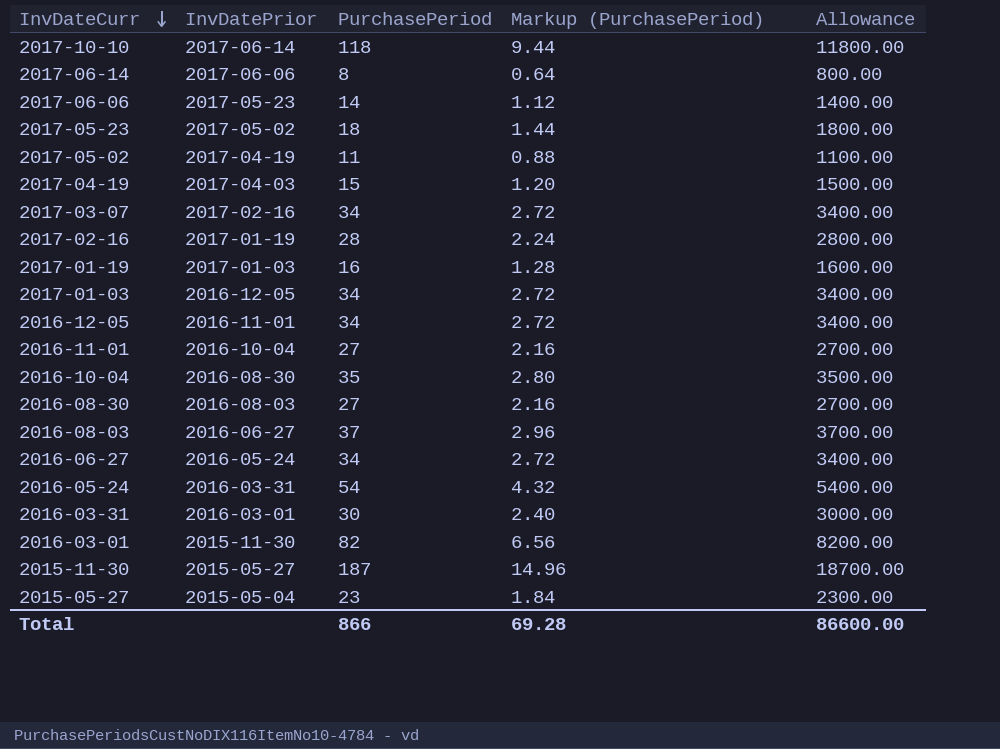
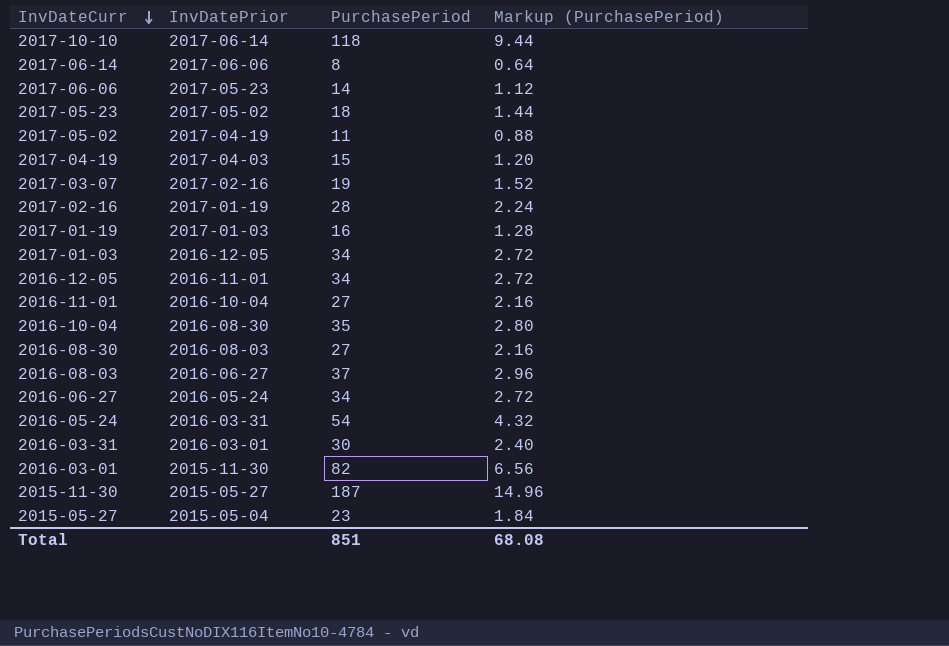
column Allowance | formula: [PurchasePeriod] * 100 -> none
2017-03-07 | PurchasePeriod: 34 -> 19
2017-03-07 | Markup (PurchasePeriod): 2.72 -> 1.52
Total | PurchasePeriod: 866 -> 851
Total | Markup (PurchasePeriod): 69.28 -> 68.08

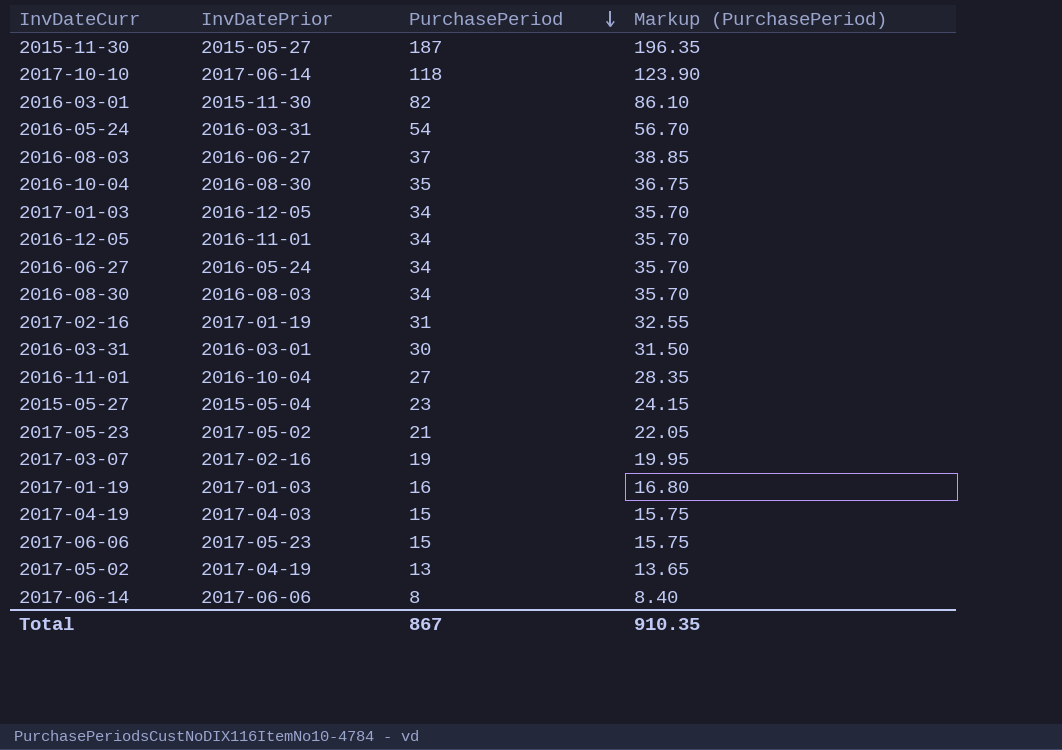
row order: InvDateCurr descending -> PurchasePeriod descending
column Markup (PurchasePeriod) | formula: [PurchasePeriod] * 0.08 -> [PurchasePeriod] * 1.05
2016-08-30 | PurchasePeriod: 27 -> 34
2017-02-16 | PurchasePeriod: 28 -> 31
2017-05-23 | PurchasePeriod: 18 -> 21
2017-06-06 | PurchasePeriod: 14 -> 15
2017-05-02 | PurchasePeriod: 11 -> 13
Total | PurchasePeriod: 851 -> 867
Total | Markup (PurchasePeriod): 68.08 -> 910.35

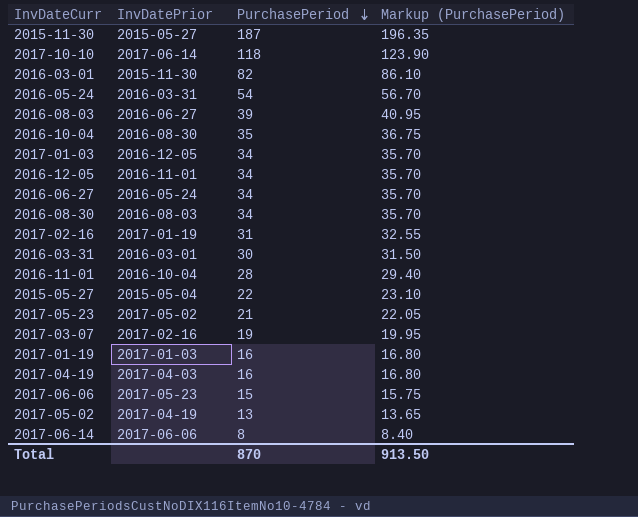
2016-08-03 | PurchasePeriod: 37 -> 39
2016-08-03 | Markup (PurchasePeriod): 38.85 -> 40.95
2016-11-01 | PurchasePeriod: 27 -> 28
2016-11-01 | Markup (PurchasePeriod): 28.35 -> 29.40
2015-05-27 | PurchasePeriod: 23 -> 22
2015-05-27 | Markup (PurchasePeriod): 24.15 -> 23.10
2017-04-19 | PurchasePeriod: 15 -> 16
2017-04-19 | Markup (PurchasePeriod): 15.75 -> 16.80
Total | PurchasePeriod: 867 -> 870
Total | Markup (PurchasePeriod): 910.35 -> 913.50

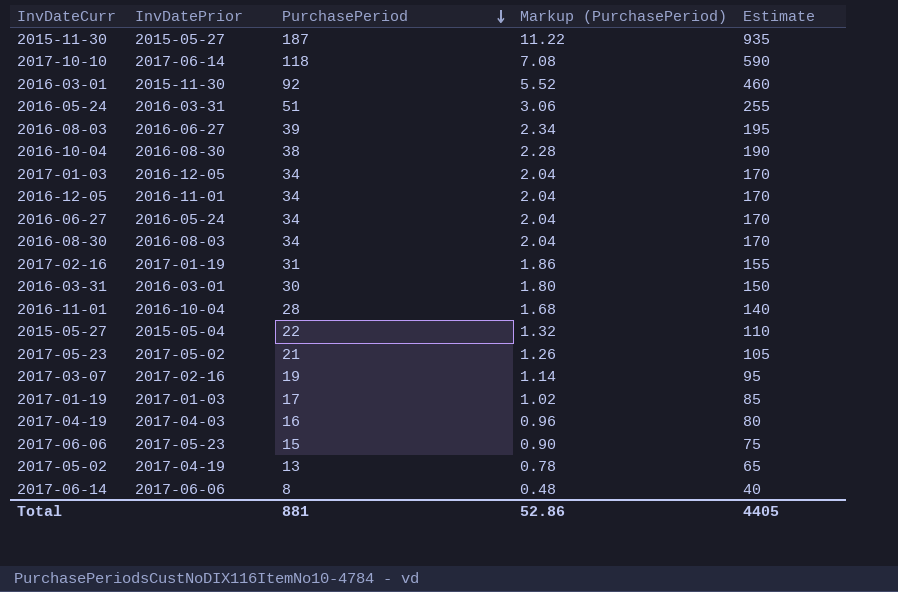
column Markup (PurchasePeriod) | formula: [PurchasePeriod] * 1.05 -> [PurchasePeriod] * 0.06
column Estimate | formula: none -> [PurchasePeriod] * 5
2016-03-01 | PurchasePeriod: 82 -> 92
2016-05-24 | PurchasePeriod: 54 -> 51
2016-10-04 | PurchasePeriod: 35 -> 38
2017-01-19 | PurchasePeriod: 16 -> 17
Total | PurchasePeriod: 870 -> 881
Total | Markup (PurchasePeriod): 913.50 -> 52.86

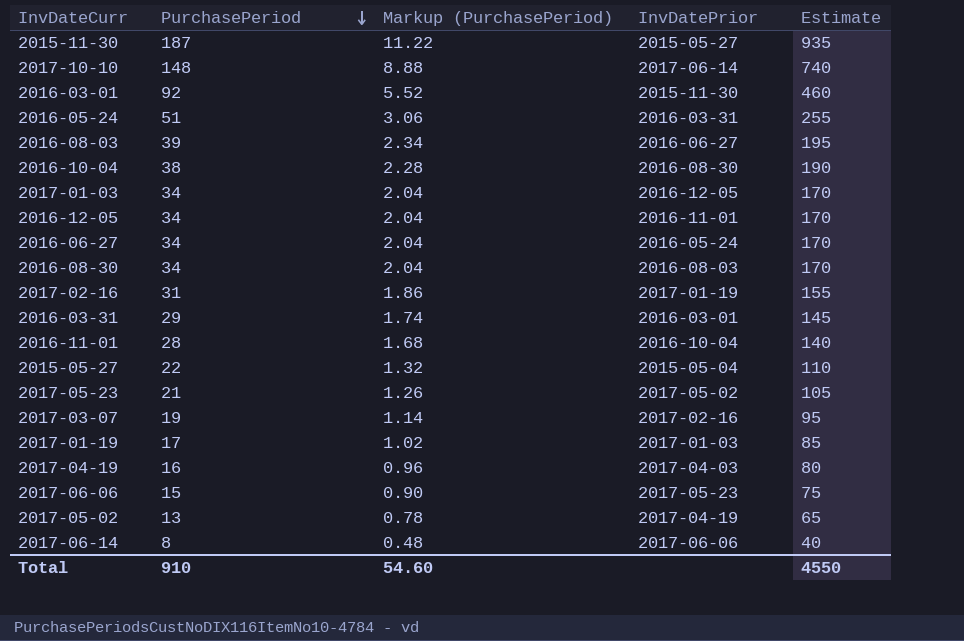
column InvDatePrior | position: 2 -> 4
2017-10-10 | PurchasePeriod: 118 -> 148
2017-10-10 | Markup (PurchasePeriod): 7.08 -> 8.88
2017-10-10 | Estimate: 590 -> 740
2016-03-31 | PurchasePeriod: 30 -> 29
2016-03-31 | Markup (PurchasePeriod): 1.80 -> 1.74
2016-03-31 | Estimate: 150 -> 145
Total | PurchasePeriod: 881 -> 910
Total | Markup (PurchasePeriod): 52.86 -> 54.60
Total | Estimate: 4405 -> 4550

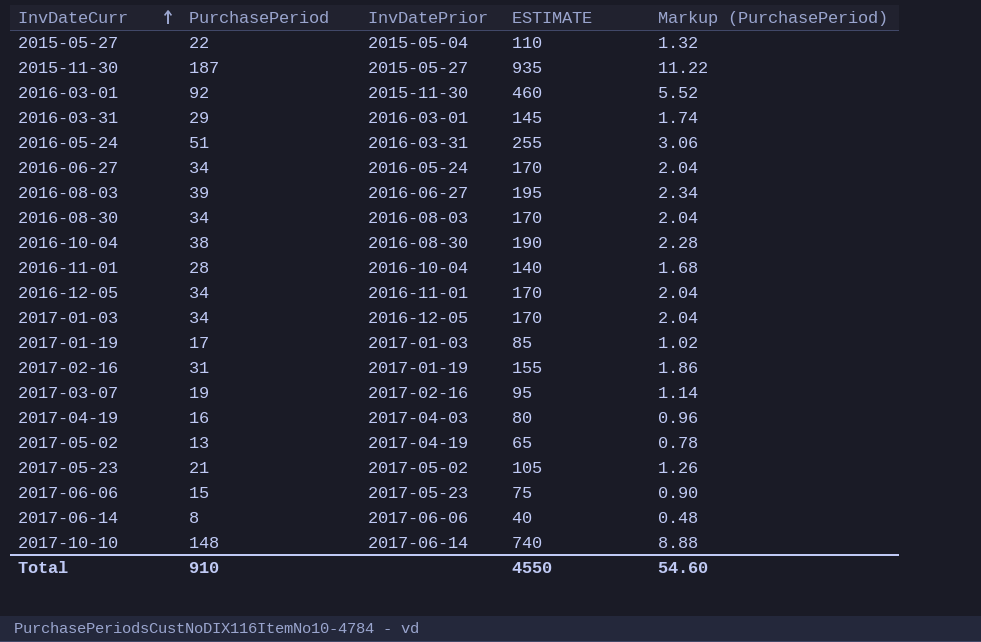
row order: PurchasePeriod descending -> InvDateCurr ascending
column name: Estimate -> ESTIMATE
column Markup (PurchasePeriod) | position: 3 -> 5

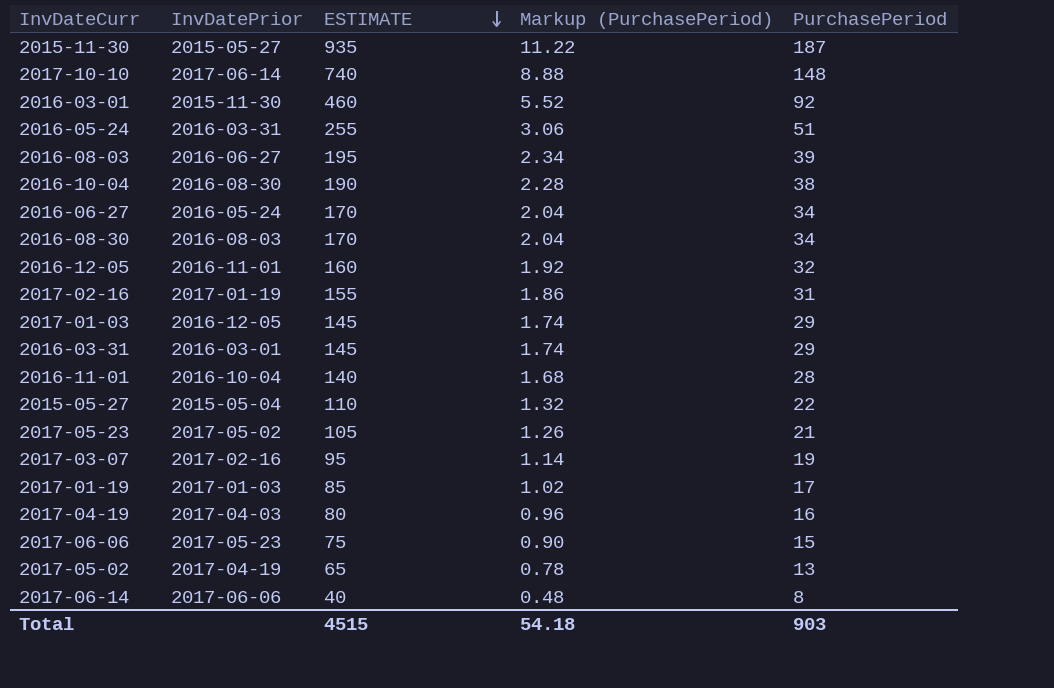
row order: InvDateCurr ascending -> ESTIMATE descending
column PurchasePeriod | position: 2 -> 5
2016-12-05 | ESTIMATE: 170 -> 160
2016-12-05 | Markup (PurchasePeriod): 2.04 -> 1.92
2016-12-05 | PurchasePeriod: 34 -> 32
2017-01-03 | ESTIMATE: 170 -> 145
2017-01-03 | Markup (PurchasePeriod): 2.04 -> 1.74
2017-01-03 | PurchasePeriod: 34 -> 29
Total | ESTIMATE: 4550 -> 4515
Total | Markup (PurchasePeriod): 54.60 -> 54.18
Total | PurchasePeriod: 910 -> 903

